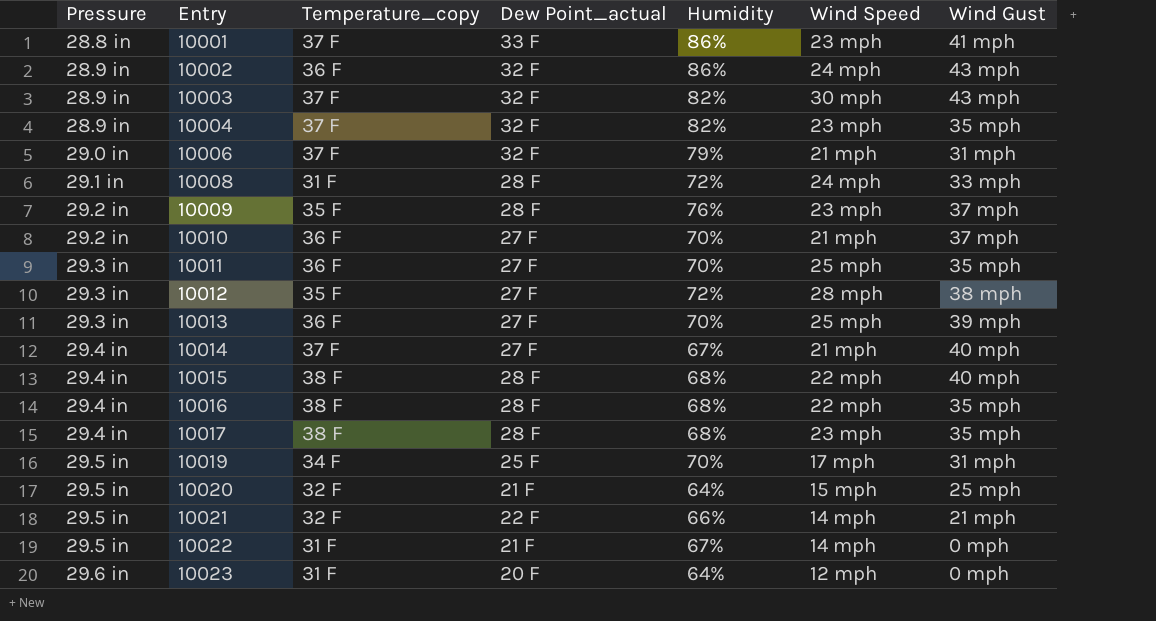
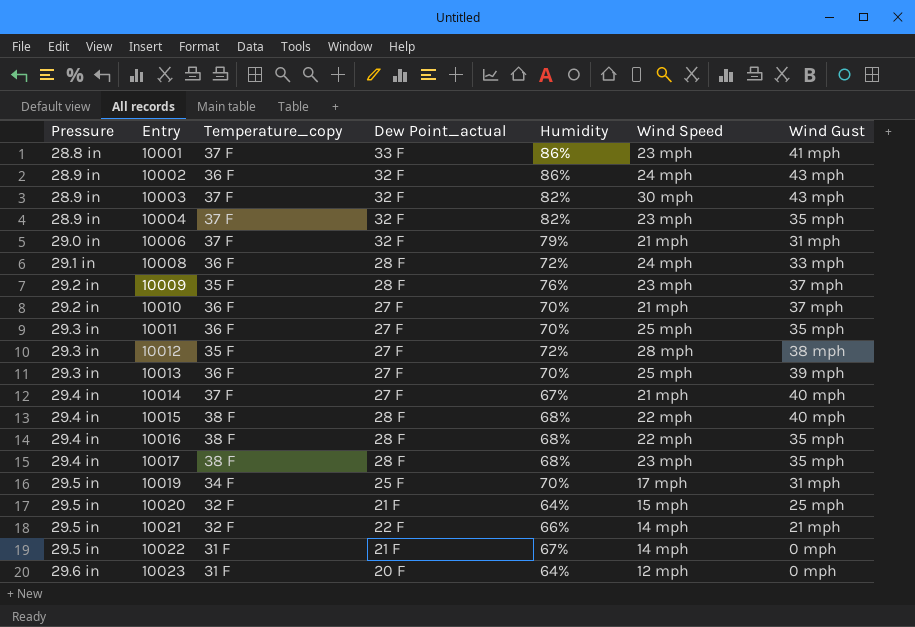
10008 | Temperature_copy: 31 F -> 36 F

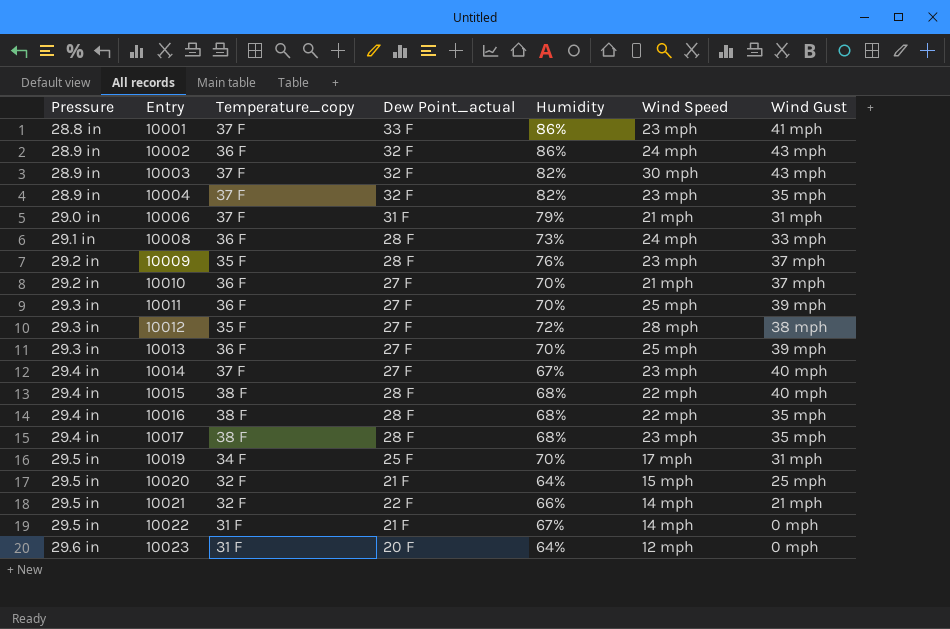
10006 | Dew Point_actual: 32 F -> 31 F
10008 | Humidity: 72% -> 73%
10011 | Wind Gust: 35 mph -> 39 mph
10014 | Wind Speed: 21 mph -> 23 mph

